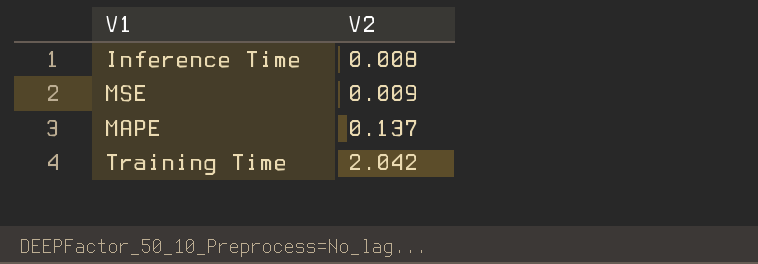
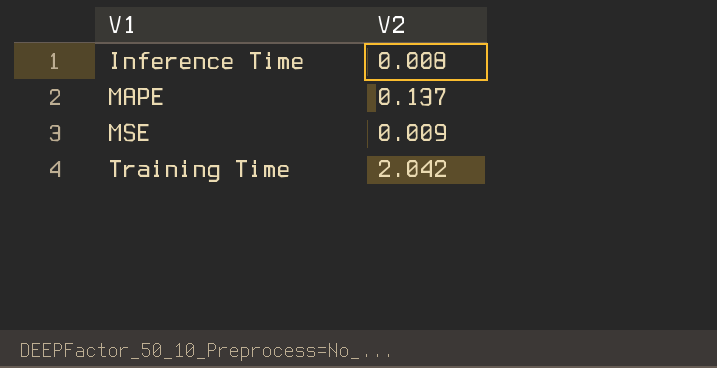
row order: V2 ascending -> V1 ascending

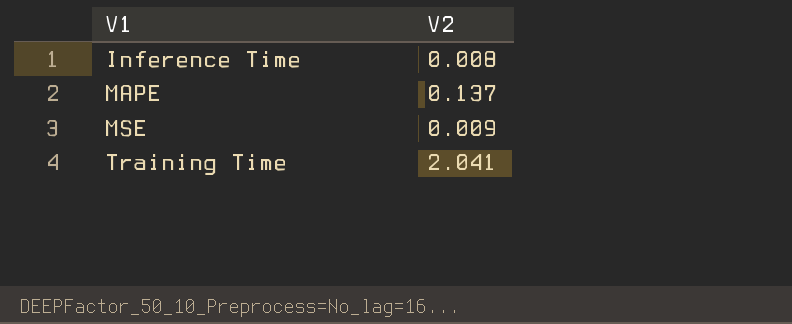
Training Time | V2: 2.042 -> 2.041

